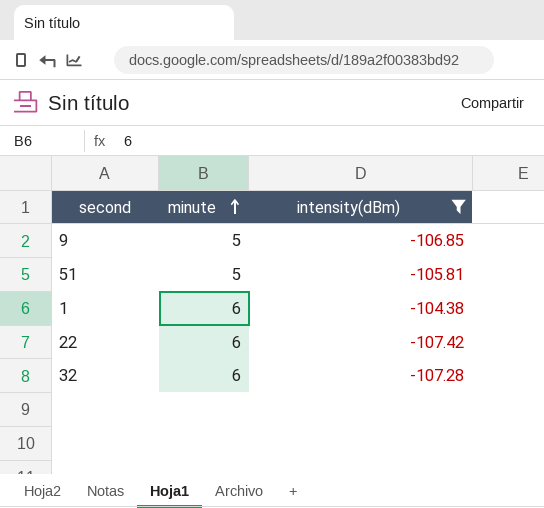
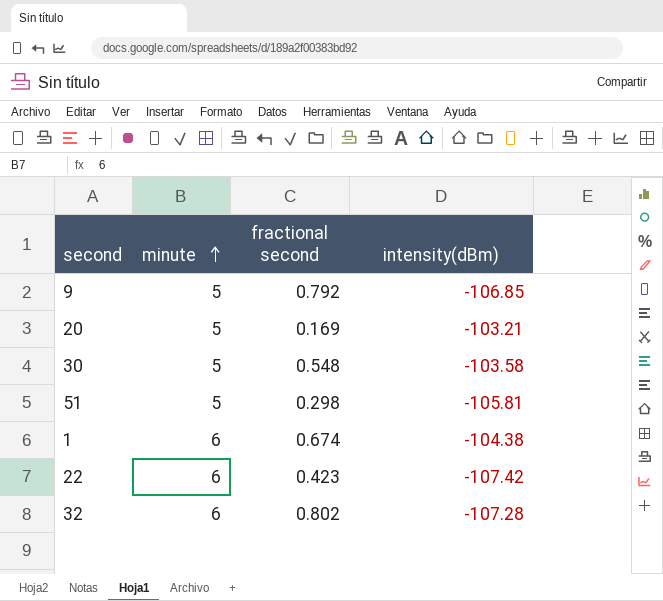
filter: intensity(dBm) <= -104.38 -> none
column fractional second | position: none -> 3

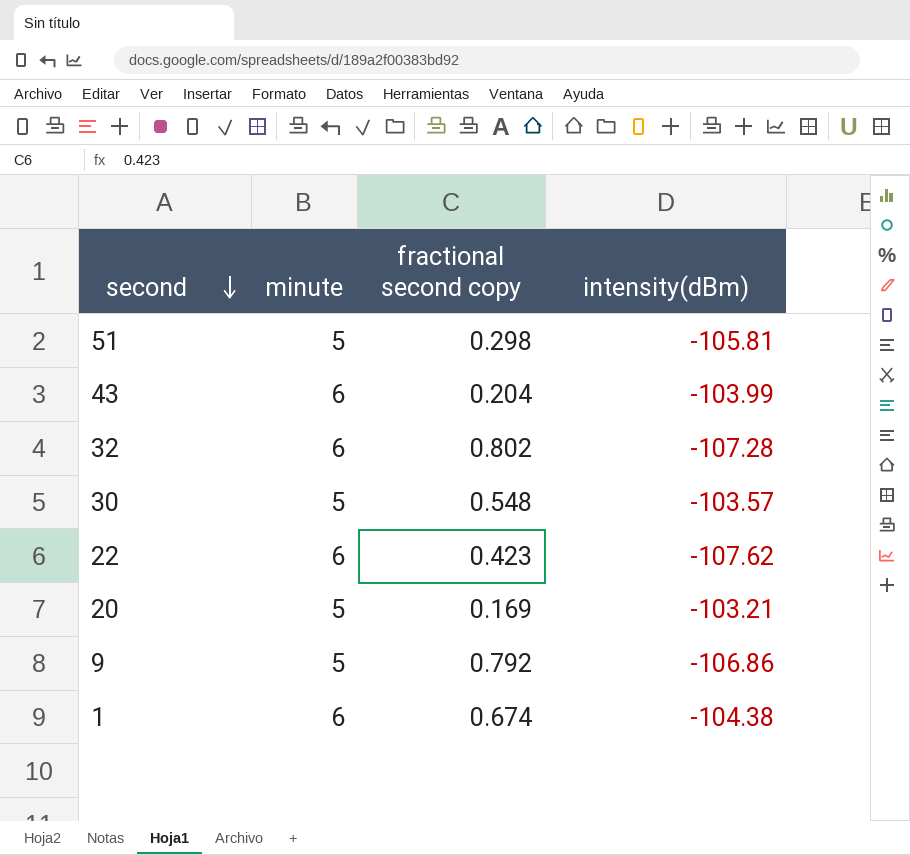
row order: minute ascending -> second descending
column name: fractional second -> fractional second copy
row 43: none -> 6 | 0.204 | -103.99
30 | intensity(dBm): -103.58 -> -103.57
22 | intensity(dBm): -107.42 -> -107.62
9 | intensity(dBm): -106.85 -> -106.86

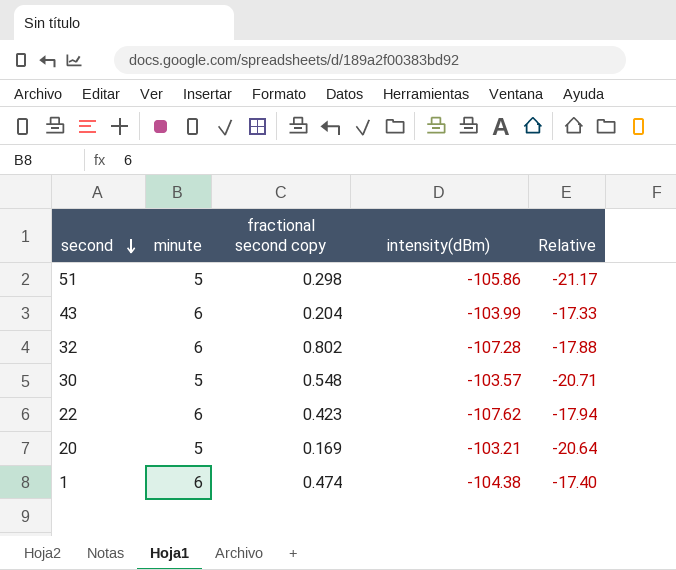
column Relative | formula: none -> [intensity(dBm)] / [minute]
row 9: 5 | 0.792 | -106.86 -> none
51 | intensity(dBm): -105.81 -> -105.86
1 | fractional second copy: 0.674 -> 0.474

